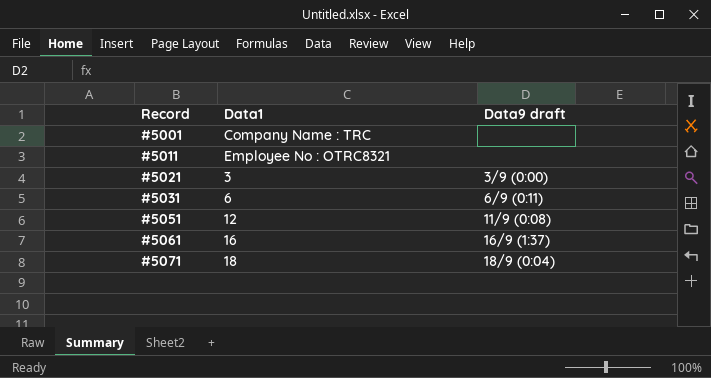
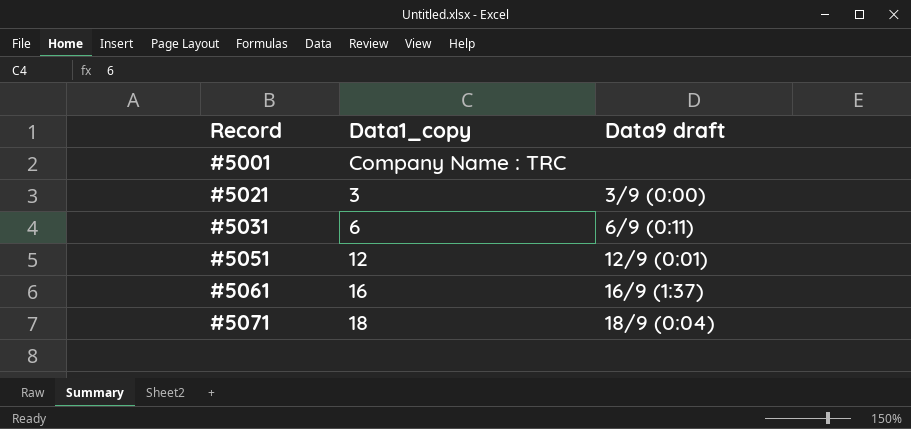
column name: Data1 -> Data1_copy
row #5011: Employee No : OTRC8321 | none -> none
#5051 | Data9 draft: 11/9 (0:08) -> 12/9 (0:01)

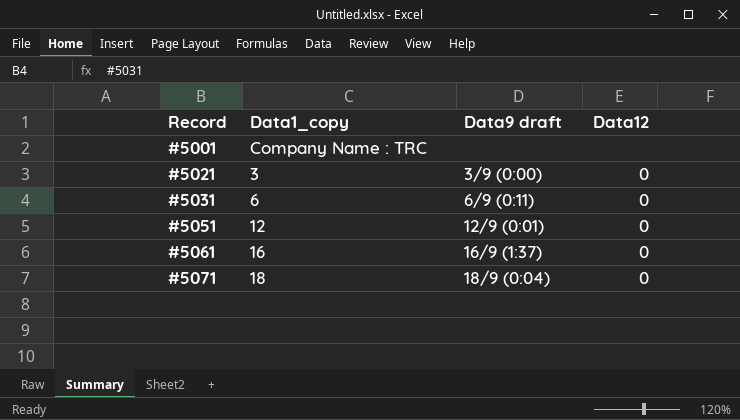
column Data12 | position: none -> 4

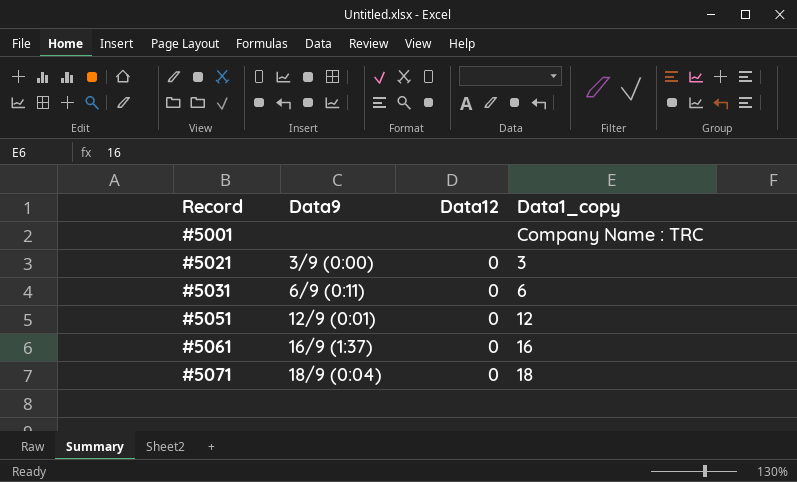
column name: Data9 draft -> Data9
column Data1_copy | position: 2 -> 4

